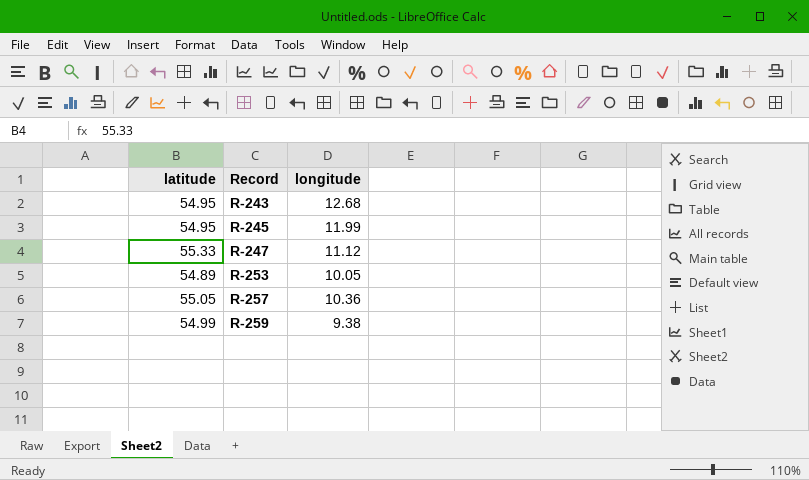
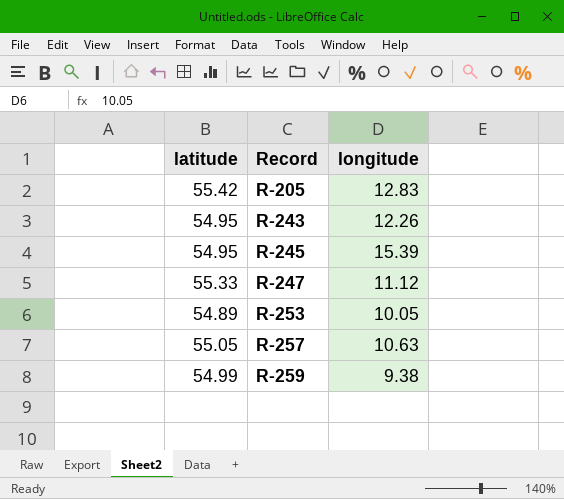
row R-205: none -> 55.42 | 12.83
R-243 | longitude: 12.68 -> 12.26
R-245 | longitude: 11.99 -> 15.39
R-257 | longitude: 10.36 -> 10.63

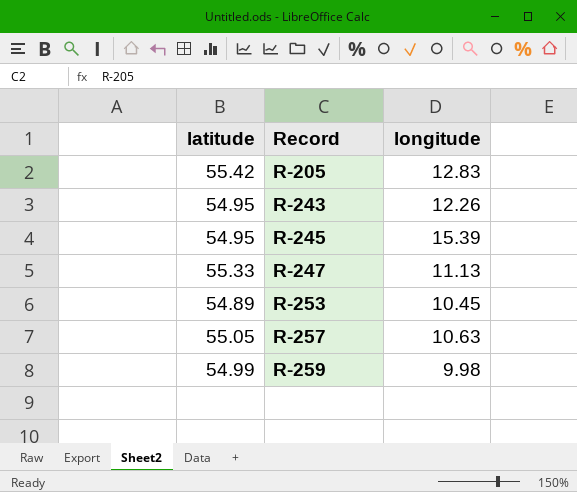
R-247 | longitude: 11.12 -> 11.13
R-253 | longitude: 10.05 -> 10.45
R-259 | longitude: 9.38 -> 9.98

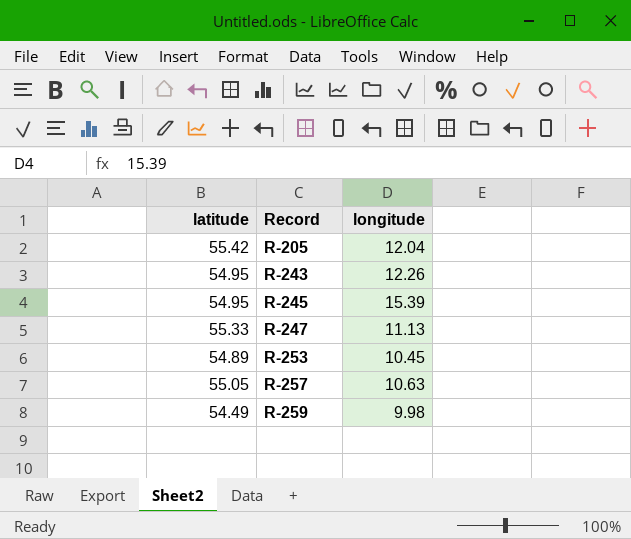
R-205 | longitude: 12.83 -> 12.04
R-259 | latitude: 54.99 -> 54.49

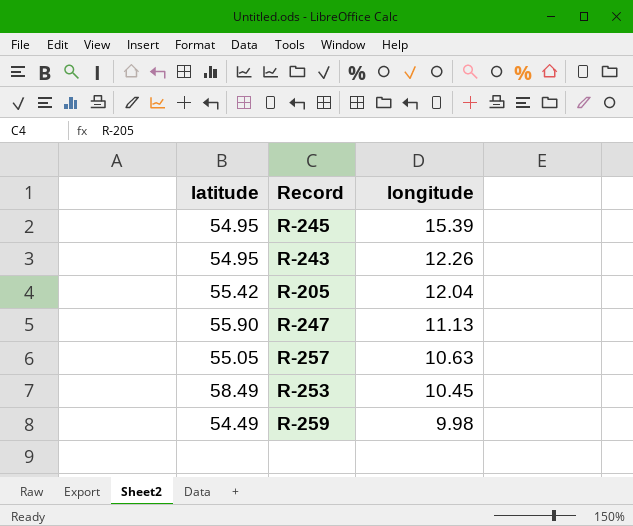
row order: Record ascending -> longitude descending
R-247 | latitude: 55.33 -> 55.90
R-253 | latitude: 54.89 -> 58.49

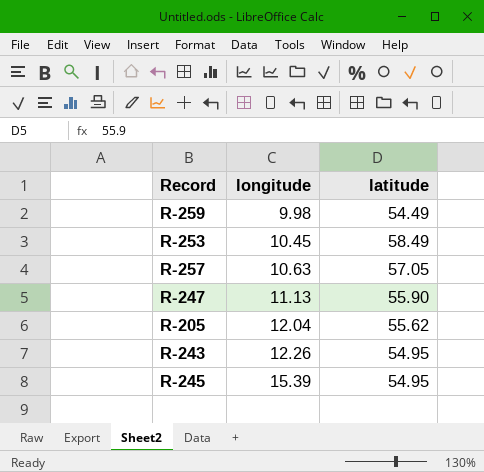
row order: longitude descending -> longitude ascending
column latitude | position: 1 -> 3
R-257 | latitude: 55.05 -> 57.05
R-205 | latitude: 55.42 -> 55.62

